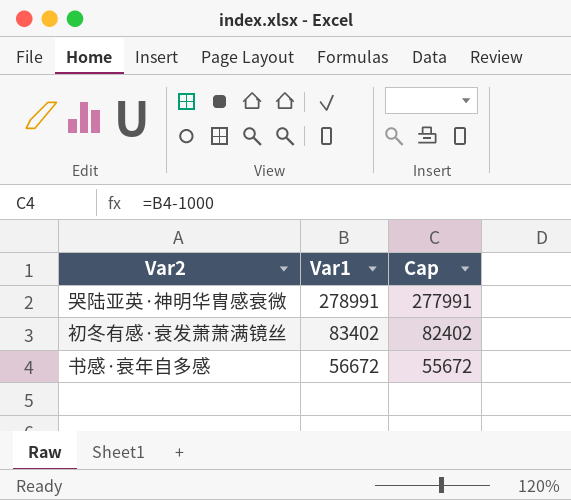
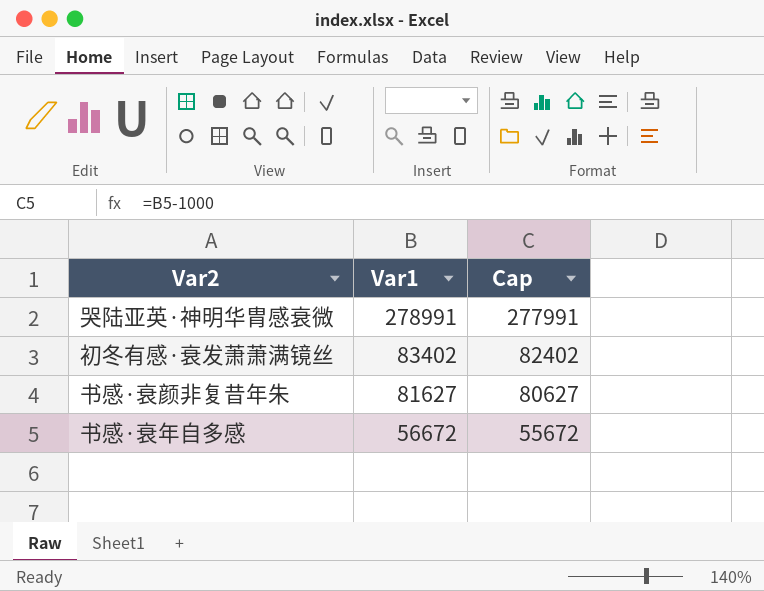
row 书感·衰颜非复昔年朱: none -> 81627 | 80627

